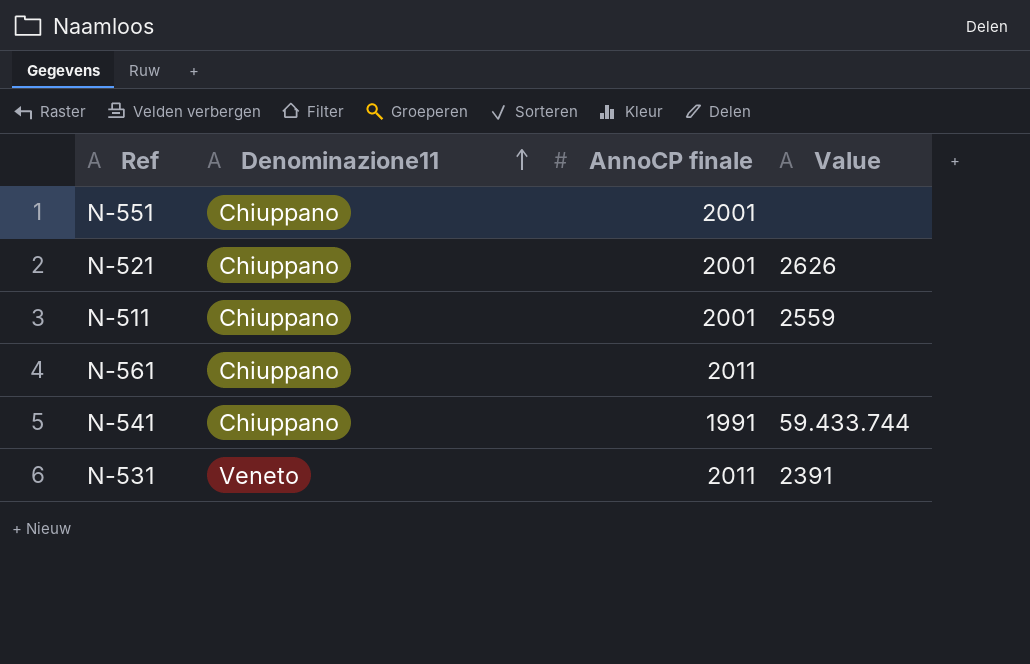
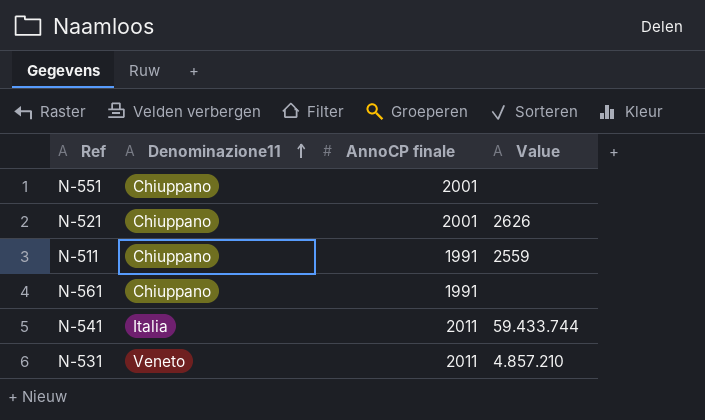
N-511 | AnnoCP finale: 2001 -> 1991
N-561 | AnnoCP finale: 2011 -> 1991
N-541 | Denominazione11: Chiuppano -> Italia
N-541 | AnnoCP finale: 1991 -> 2011
N-531 | Value: 2391 -> 4.857.210

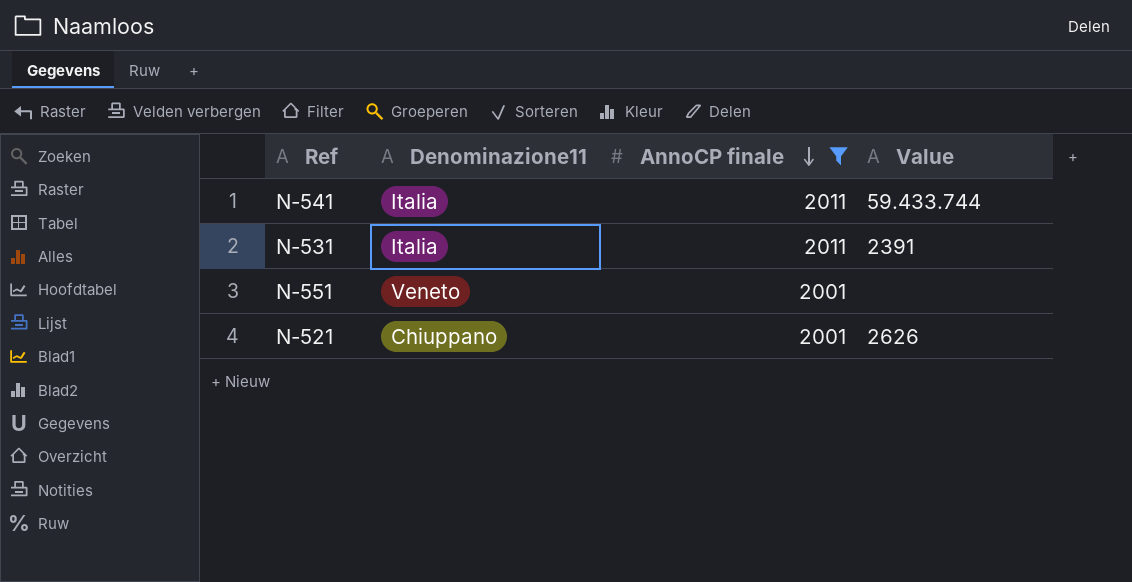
filter: none -> AnnoCP finale != 1991
row order: Denominazione11 ascending -> AnnoCP finale descending
N-531 | Denominazione11: Veneto -> Italia
N-531 | Value: 4.857.210 -> 2391
N-551 | Denominazione11: Chiuppano -> Veneto

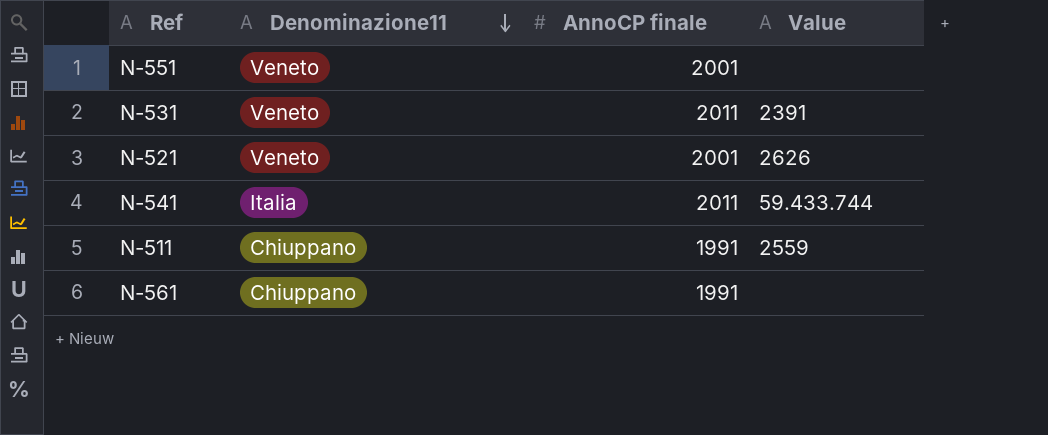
filter: AnnoCP finale != 1991 -> none
row order: AnnoCP finale descending -> Denominazione11 descending
N-531 | Denominazione11: Italia -> Veneto
N-521 | Denominazione11: Chiuppano -> Veneto

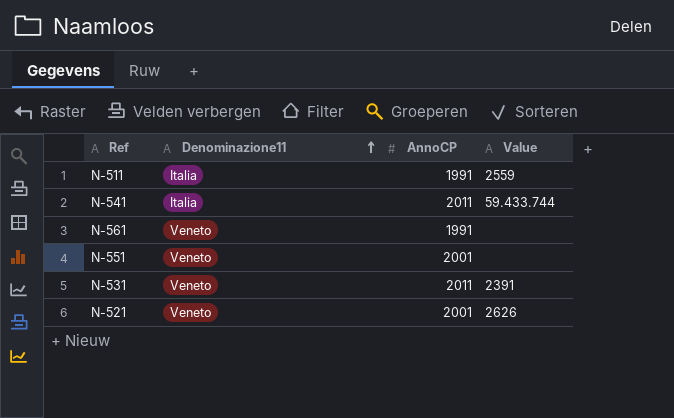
row order: Denominazione11 descending -> Denominazione11 ascending
column name: AnnoCP finale -> AnnoCP
N-511 | Denominazione11: Chiuppano -> Italia
N-561 | Denominazione11: Chiuppano -> Veneto

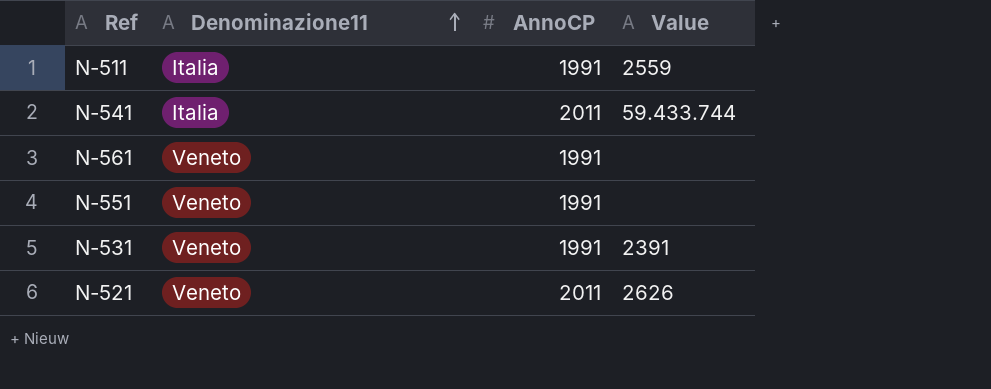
N-551 | AnnoCP: 2001 -> 1991
N-531 | AnnoCP: 2011 -> 1991
N-521 | AnnoCP: 2001 -> 2011

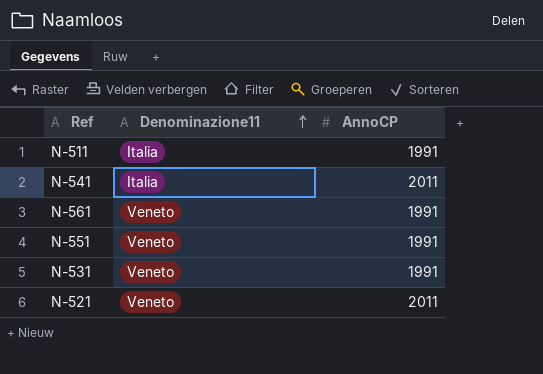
column Value | position: 4 -> none

